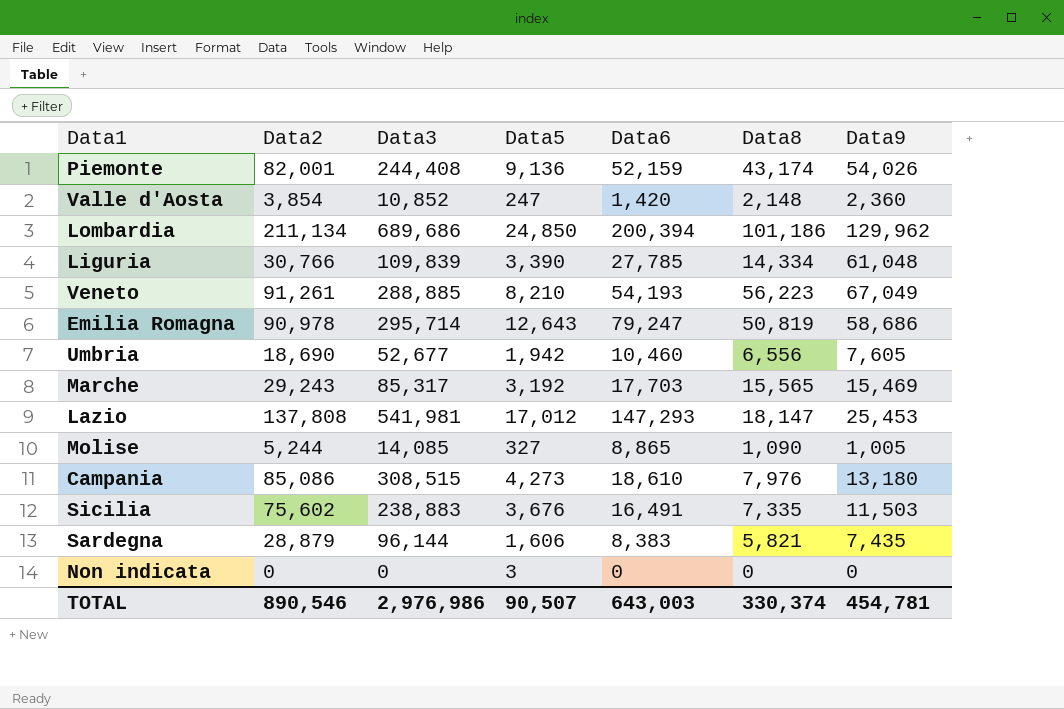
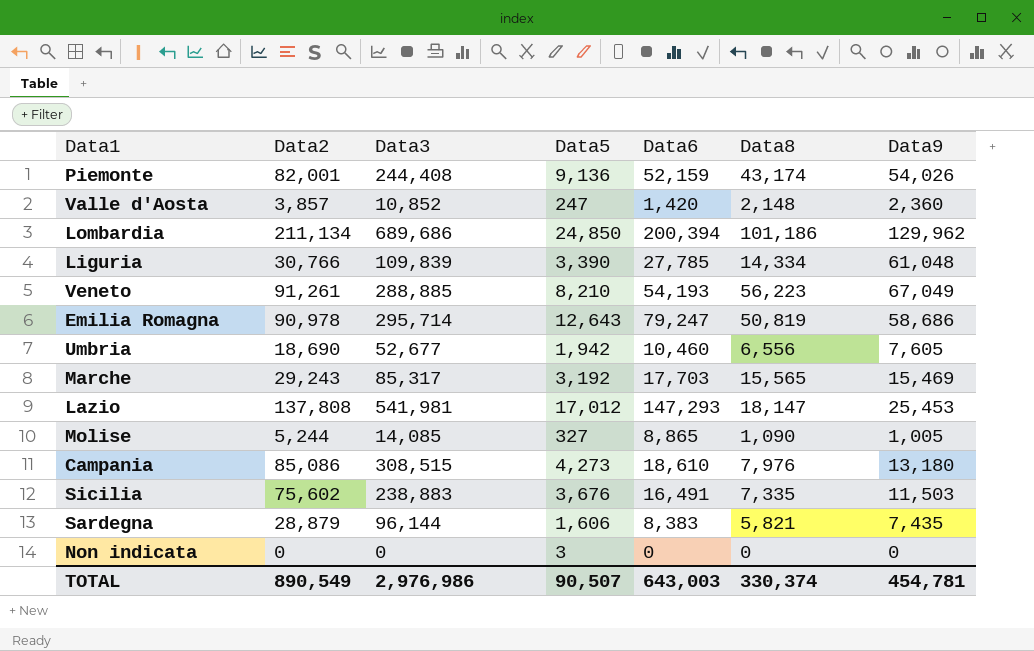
Valle d'Aosta | Data2: 3,854 -> 3,857
TOTAL | Data2: 890,546 -> 890,549

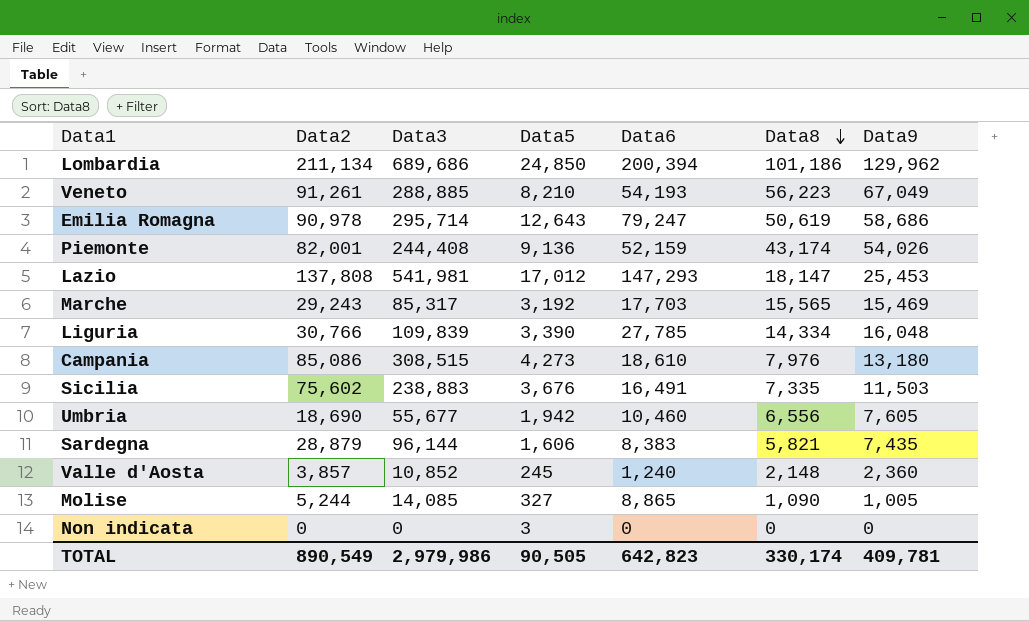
row order: none -> Data8 descending
Emilia Romagna | Data8: 50,819 -> 50,619
Liguria | Data9: 61,048 -> 16,048
Umbria | Data3: 52,677 -> 55,677
Valle d'Aosta | Data5: 247 -> 245
Valle d'Aosta | Data6: 1,420 -> 1,240
TOTAL | Data3: 2,976,986 -> 2,979,986
TOTAL | Data5: 90,507 -> 90,505
TOTAL | Data6: 643,003 -> 642,823
TOTAL | Data8: 330,374 -> 330,174
TOTAL | Data9: 454,781 -> 409,781

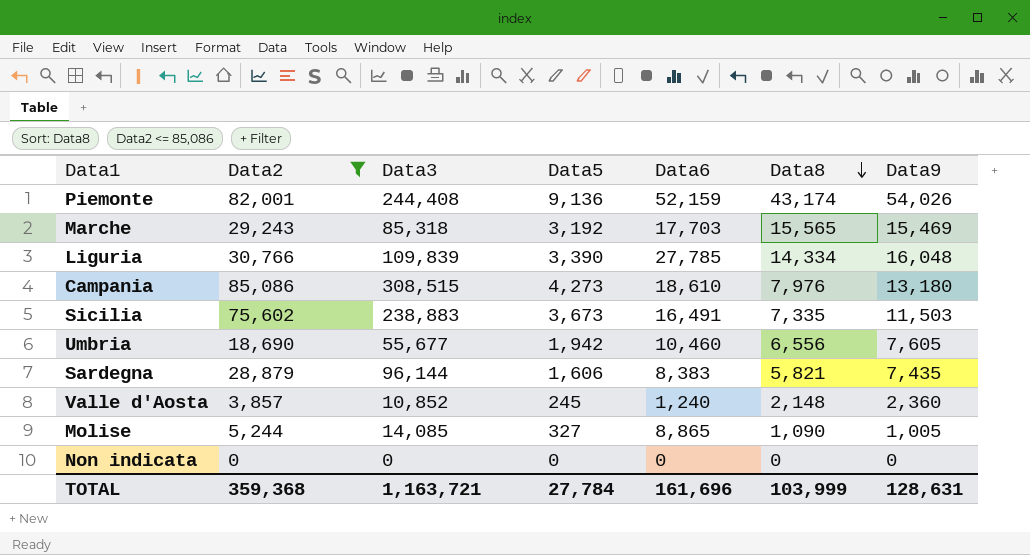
filter: none -> Data2 <= 85,086
Marche | Data3: 85,317 -> 85,318
Sicilia | Data5: 3,676 -> 3,673
Non indicata | Data5: 3 -> 0
TOTAL | Data2: 890,549 -> 359,368
TOTAL | Data3: 2,979,986 -> 1,163,721
TOTAL | Data5: 90,505 -> 27,784
TOTAL | Data6: 642,823 -> 161,696
TOTAL | Data8: 330,174 -> 103,999
TOTAL | Data9: 409,781 -> 128,631

